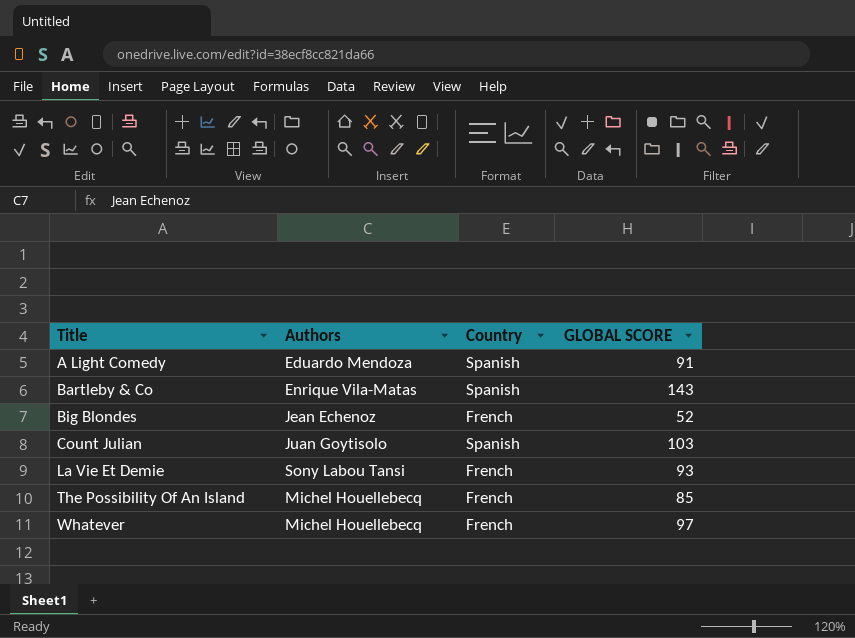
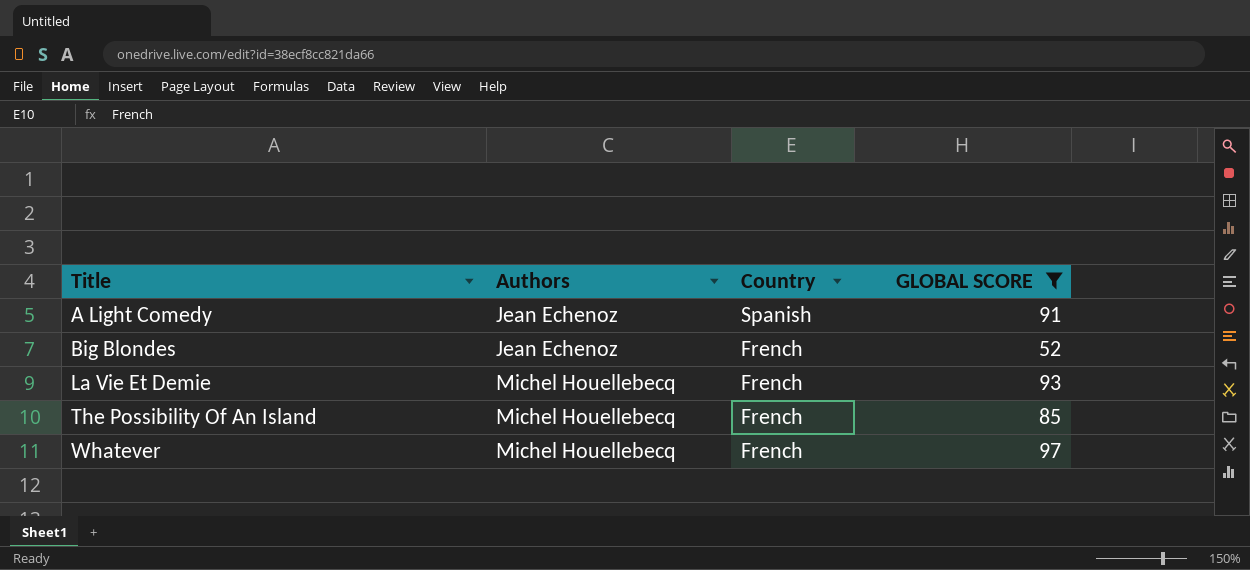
filter: none -> GLOBAL SCORE <= 97
A Light Comedy | Authors: Eduardo Mendoza -> Jean Echenoz
La Vie Et Demie | Authors: Sony Labou Tansi -> Michel Houellebecq

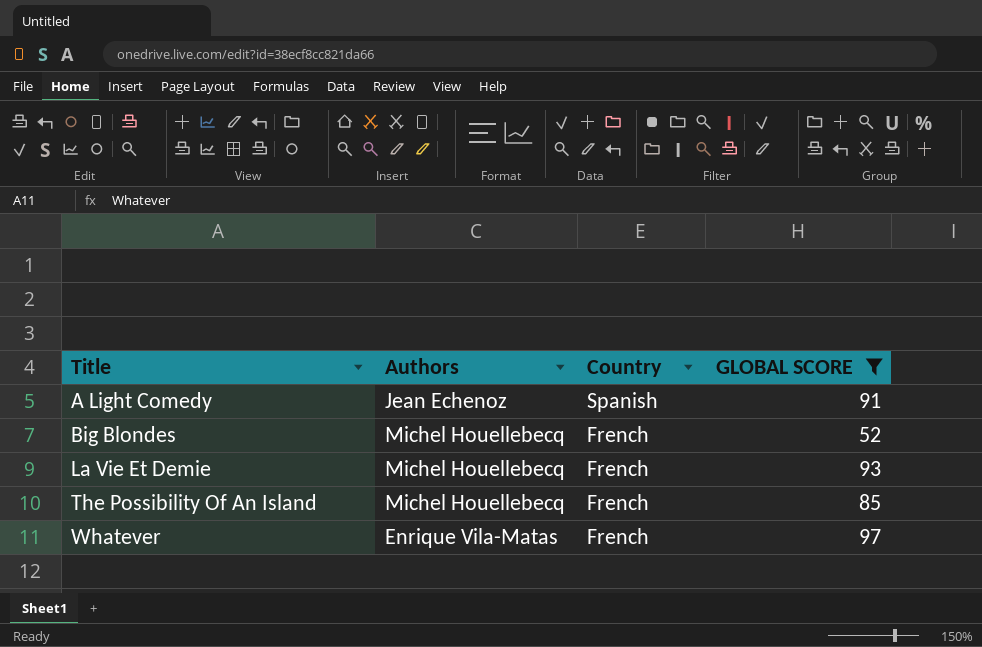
Big Blondes | Authors: Jean Echenoz -> Michel Houellebecq
Whatever | Authors: Michel Houellebecq -> Enrique Vila-Matas

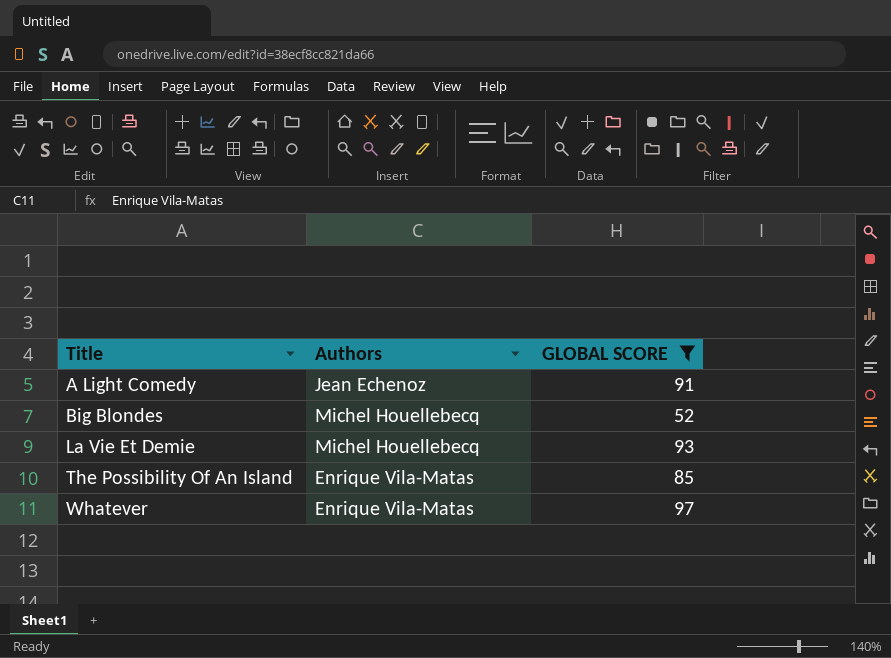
column Country | position: 3 -> none
The Possibility Of An Island | Authors: Michel Houellebecq -> Enrique Vila-Matas

